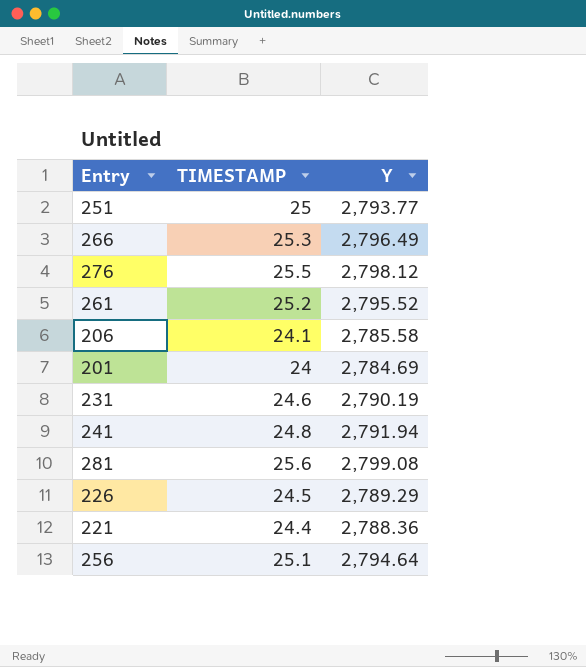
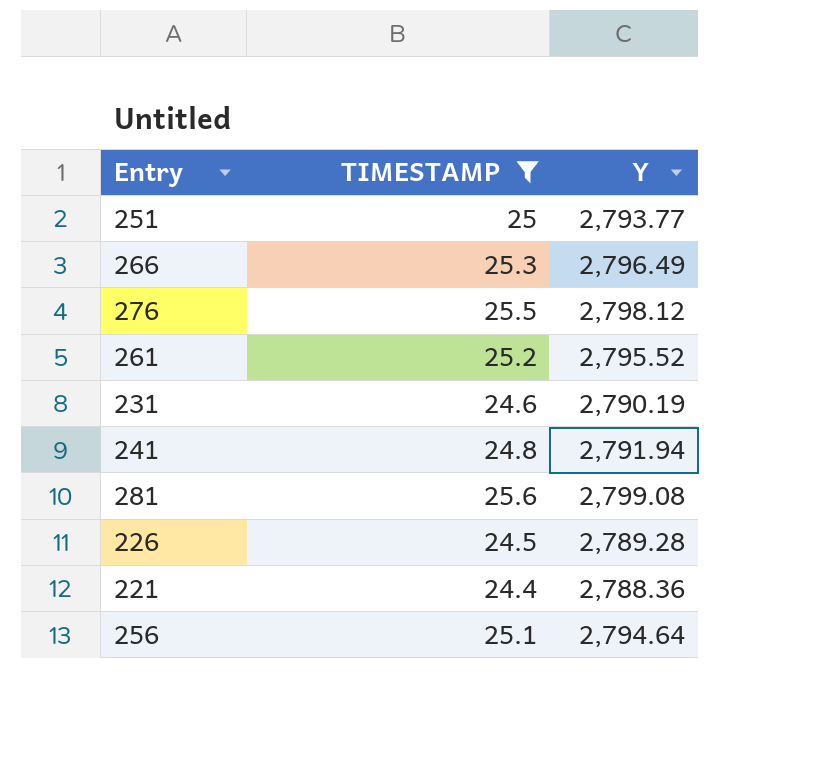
filter: none -> TIMESTAMP >= 24.4
226 | Y: 2,789.29 -> 2,789.28

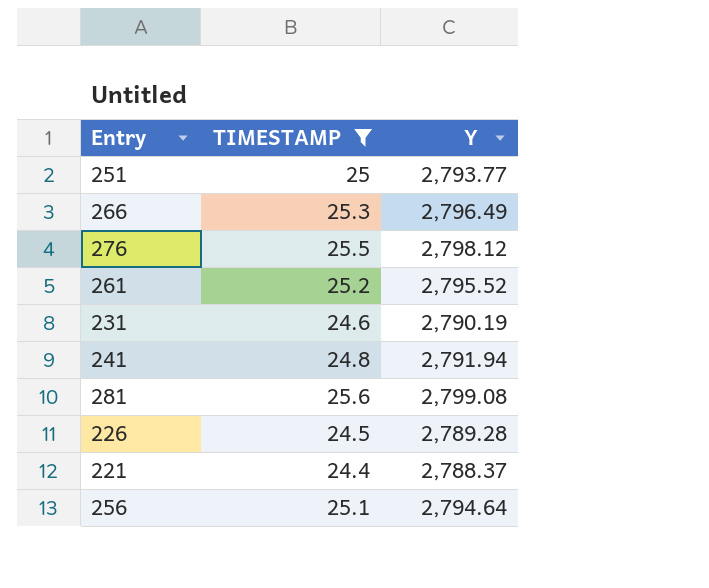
221 | Y: 2,788.36 -> 2,788.37

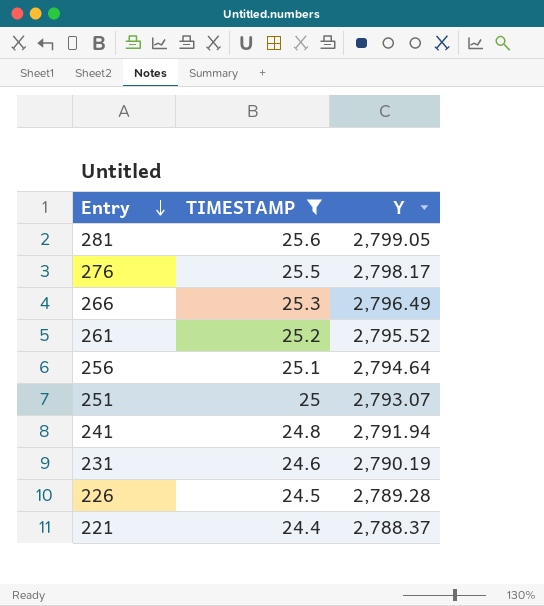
row order: none -> Entry descending
281 | Y: 2,799.08 -> 2,799.05
276 | Y: 2,798.12 -> 2,798.17
251 | Y: 2,793.77 -> 2,793.07

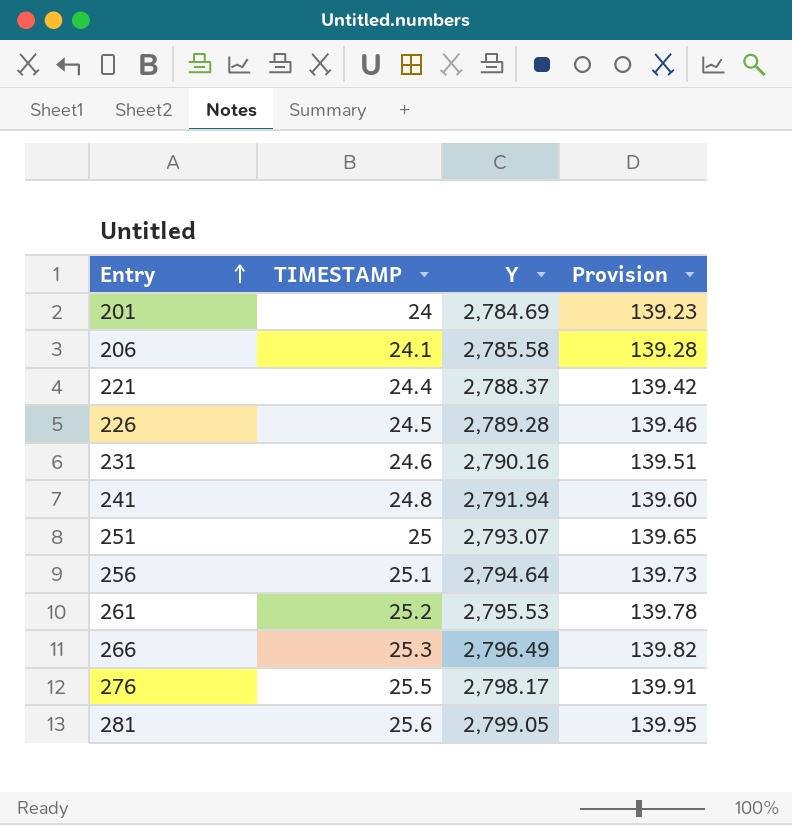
filter: TIMESTAMP >= 24.4 -> none
row order: Entry descending -> Entry ascending
column Provision | formula: none -> [Y] * 0.05
231 | Y: 2,790.19 -> 2,790.16
261 | Y: 2,795.52 -> 2,795.53

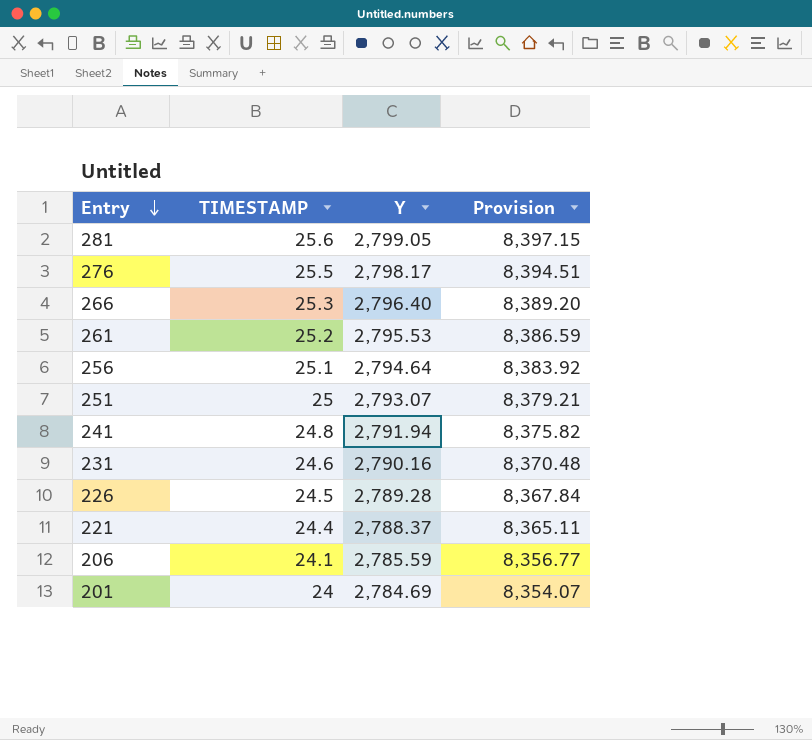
row order: Entry ascending -> Entry descending
column Provision | formula: [Y] * 0.05 -> [Y] * 3
266 | Y: 2,796.49 -> 2,796.40
206 | Y: 2,785.58 -> 2,785.59

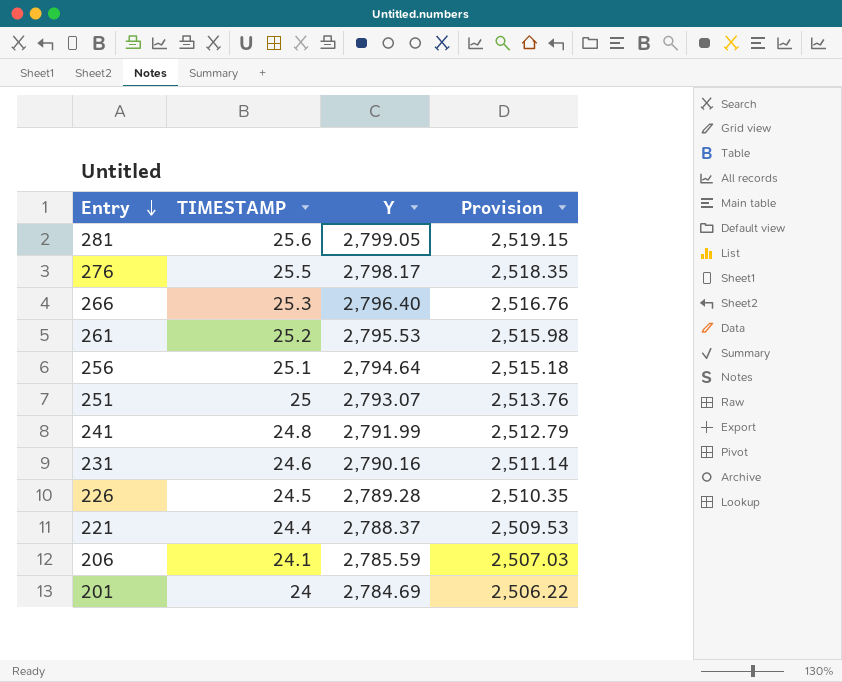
column Provision | formula: [Y] * 3 -> [Y] * 0.9
241 | Y: 2,791.94 -> 2,791.99

